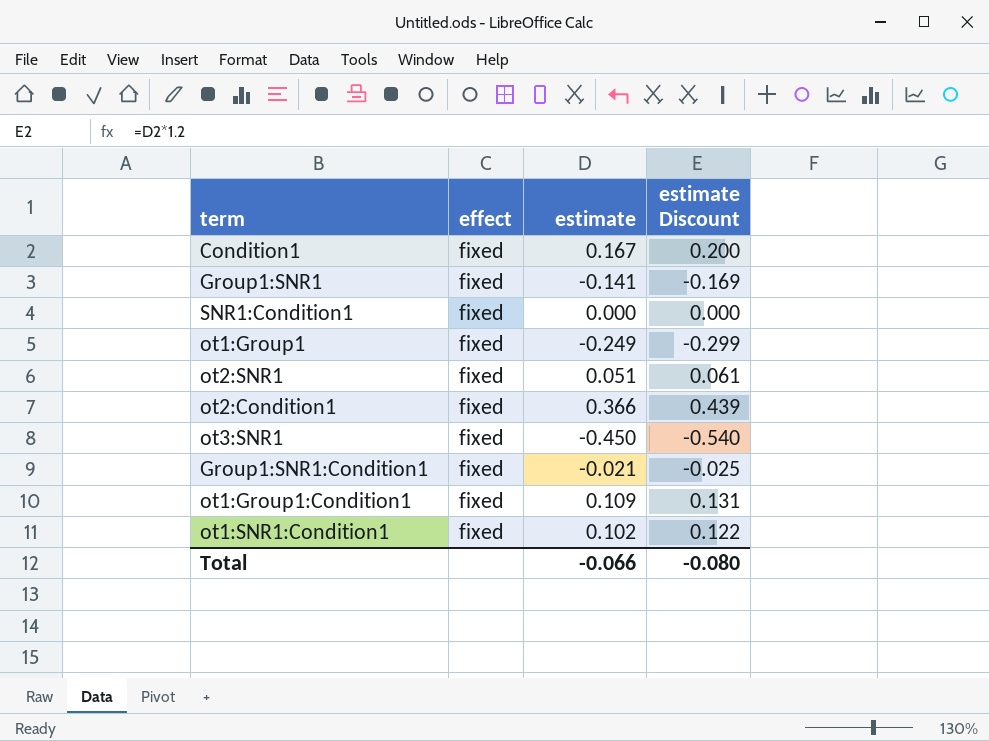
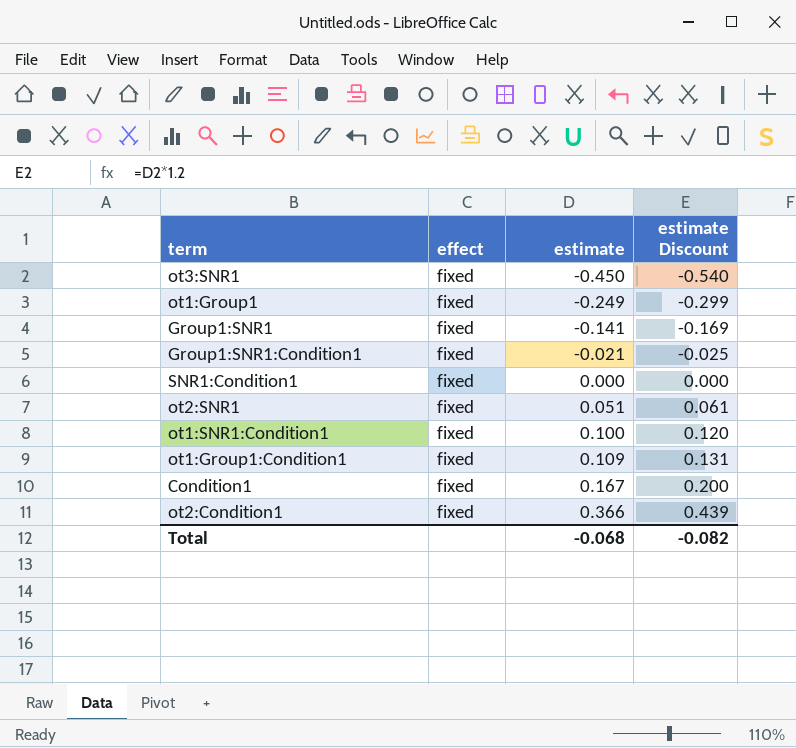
row order: none -> estimate ascending
ot1:SNR1:Condition1 | estimate: 0.102 -> 0.100
ot1:SNR1:Condition1 | estimate Discount: 0.122 -> 0.120
Total | estimate: -0.066 -> -0.068
Total | estimate Discount: -0.080 -> -0.082

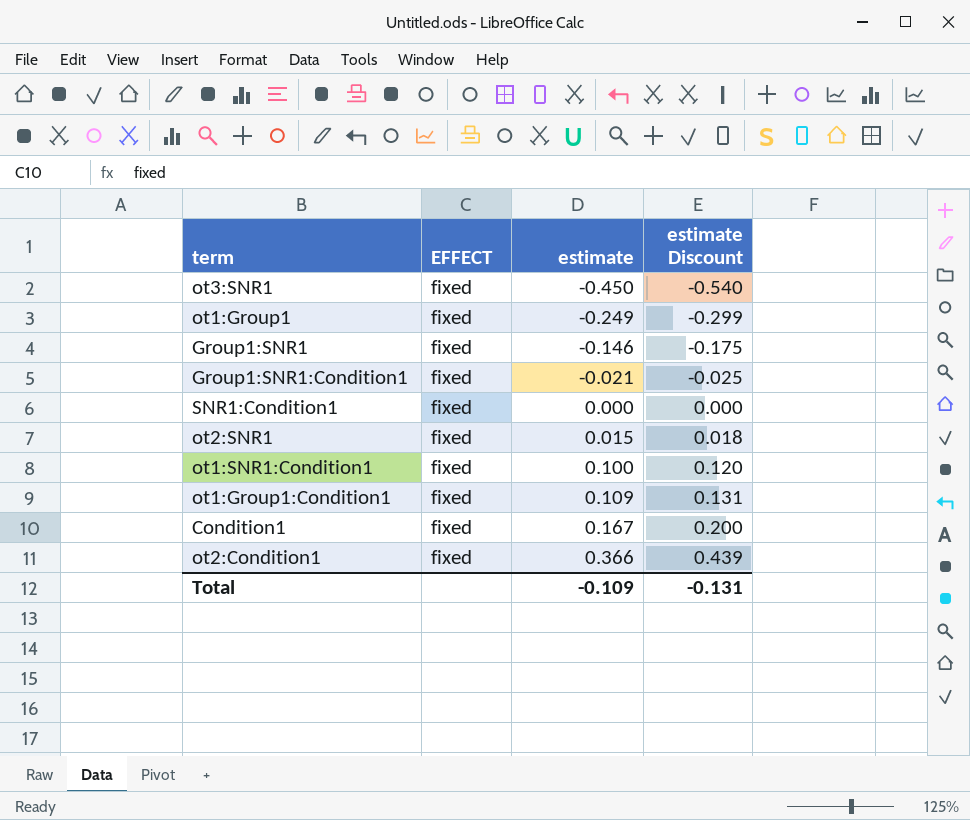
column name: effect -> EFFECT
Group1:SNR1 | estimate: -0.141 -> -0.146
Group1:SNR1 | estimate Discount: -0.169 -> -0.175
ot2:SNR1 | estimate: 0.051 -> 0.015
ot2:SNR1 | estimate Discount: 0.061 -> 0.018
Total | estimate: -0.068 -> -0.109
Total | estimate Discount: -0.082 -> -0.131

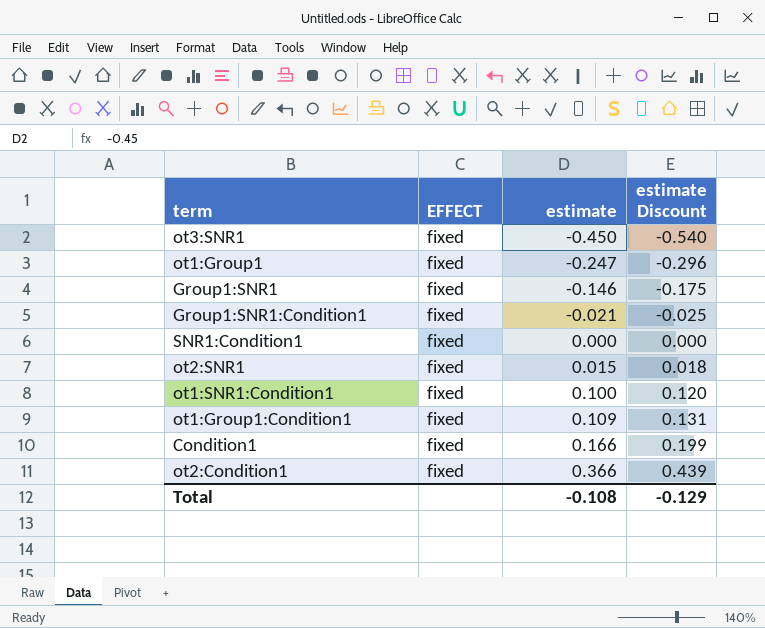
ot1:Group1 | estimate: -0.249 -> -0.247
ot1:Group1 | estimate Discount: -0.299 -> -0.296
Condition1 | estimate: 0.167 -> 0.166
Condition1 | estimate Discount: 0.200 -> 0.199
Total | estimate: -0.109 -> -0.108
Total | estimate Discount: -0.131 -> -0.129

